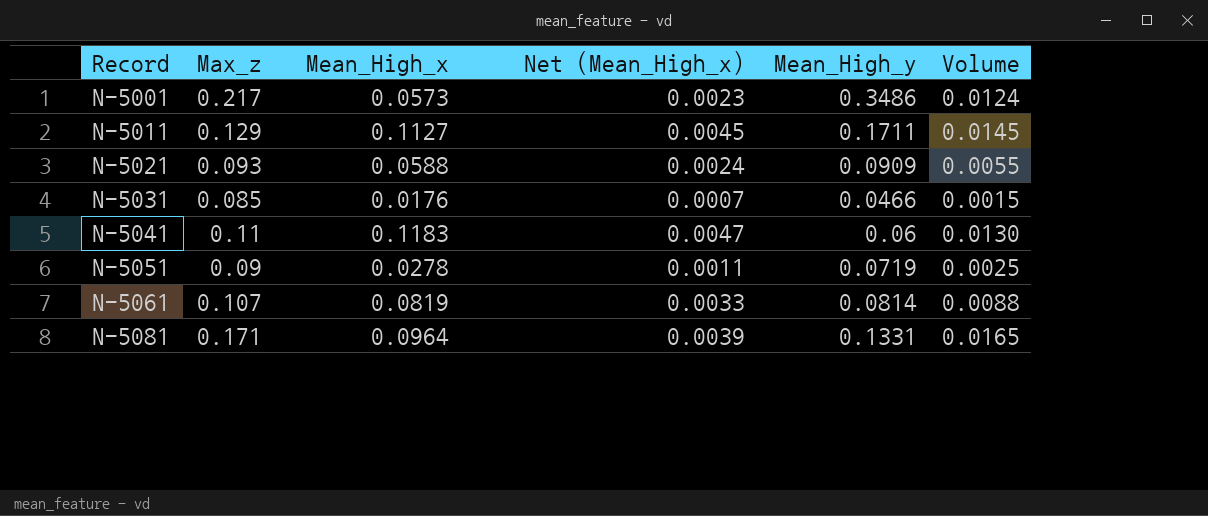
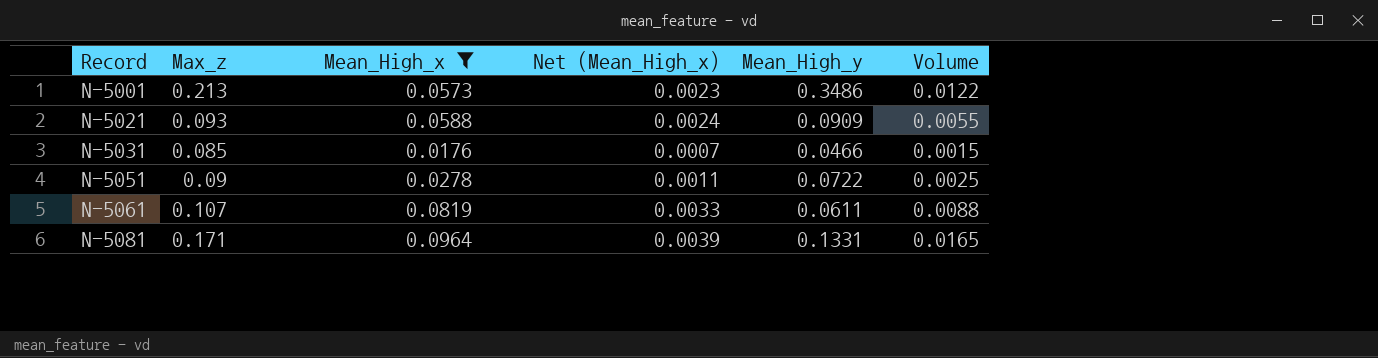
filter: none -> Mean_High_x <= 0.0964
N-5001 | Max_z: 0.217 -> 0.213
N-5001 | Volume: 0.0124 -> 0.0122
N-5051 | Mean_High_y: 0.0719 -> 0.0722
N-5061 | Mean_High_y: 0.0814 -> 0.0611

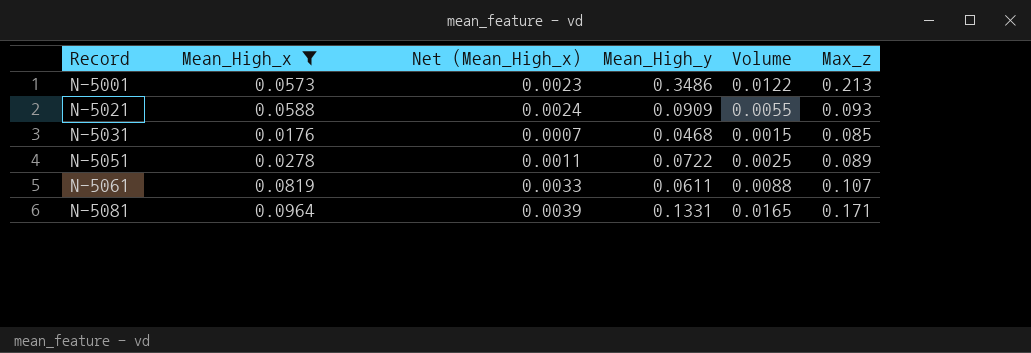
column Max_z | position: 2 -> 6
N-5031 | Mean_High_y: 0.0466 -> 0.0468
N-5051 | Max_z: 0.09 -> 0.089

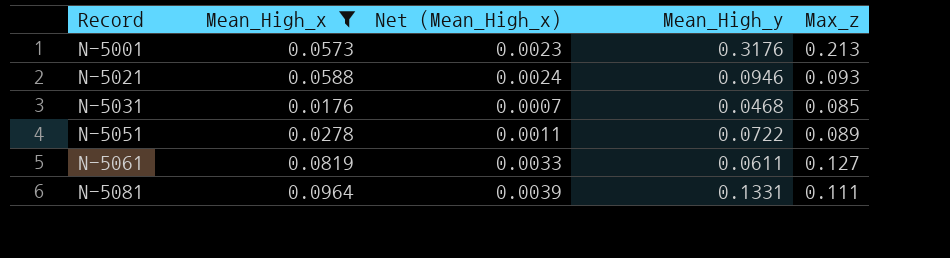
column Volume | formula: [Mean_High_x] * [Max_z] -> none
N-5001 | Mean_High_y: 0.3486 -> 0.3176
N-5021 | Mean_High_y: 0.0909 -> 0.0946
N-5061 | Max_z: 0.107 -> 0.127
N-5081 | Max_z: 0.171 -> 0.111

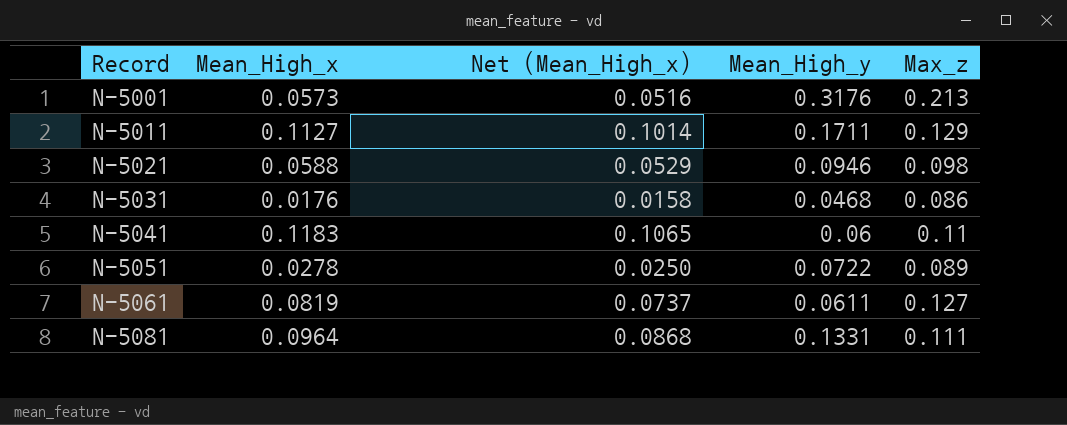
filter: Mean_High_x <= 0.0964 -> none
column Net (Mean_High_x) | formula: [Mean_High_x] * 0.04 -> [Mean_High_x] * 0.9
N-5021 | Max_z: 0.093 -> 0.098
N-5031 | Max_z: 0.085 -> 0.086

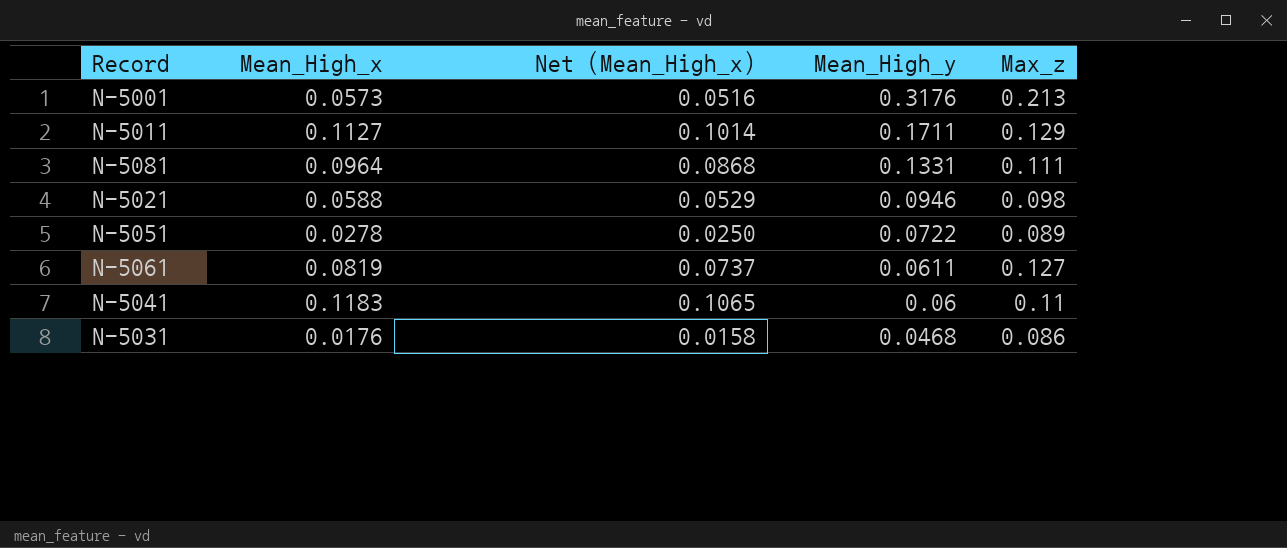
row order: Record ascending -> Mean_High_y descending

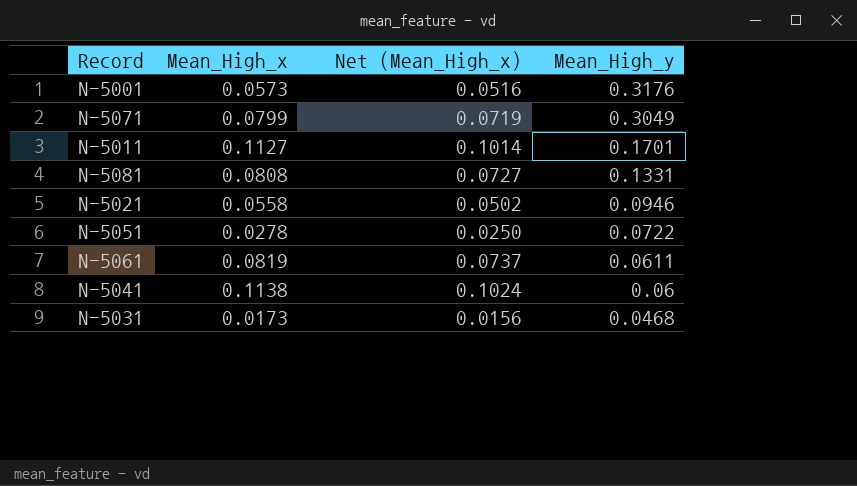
column Max_z | position: 5 -> none
row N-5071: none -> 0.0799 | 0.0719 | 0.3049
N-5011 | Mean_High_y: 0.1711 -> 0.1701
N-5081 | Mean_High_x: 0.0964 -> 0.0808
N-5081 | Net (Mean_High_x): 0.0868 -> 0.0727
N-5021 | Mean_High_x: 0.0588 -> 0.0558
N-5021 | Net (Mean_High_x): 0.0529 -> 0.0502
N-5041 | Mean_High_x: 0.1183 -> 0.1138
N-5041 | Net (Mean_High_x): 0.1065 -> 0.1024
N-5031 | Mean_High_x: 0.0176 -> 0.0173
N-5031 | Net (Mean_High_x): 0.0158 -> 0.0156

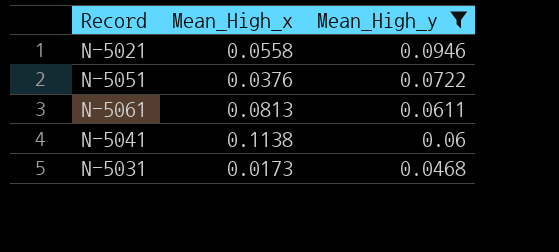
filter: none -> Mean_High_y <= 0.0946
column Net (Mean_High_x) | formula: [Mean_High_x] * 0.9 -> none
N-5051 | Mean_High_x: 0.0278 -> 0.0376
N-5061 | Mean_High_x: 0.0819 -> 0.0813

